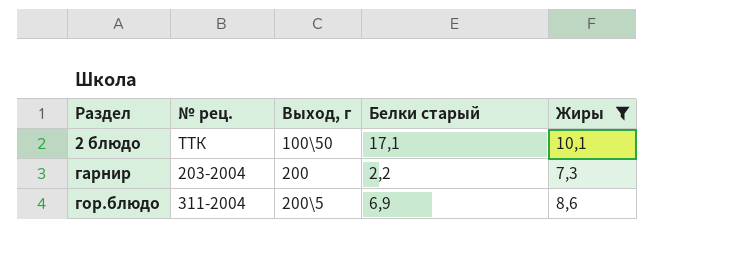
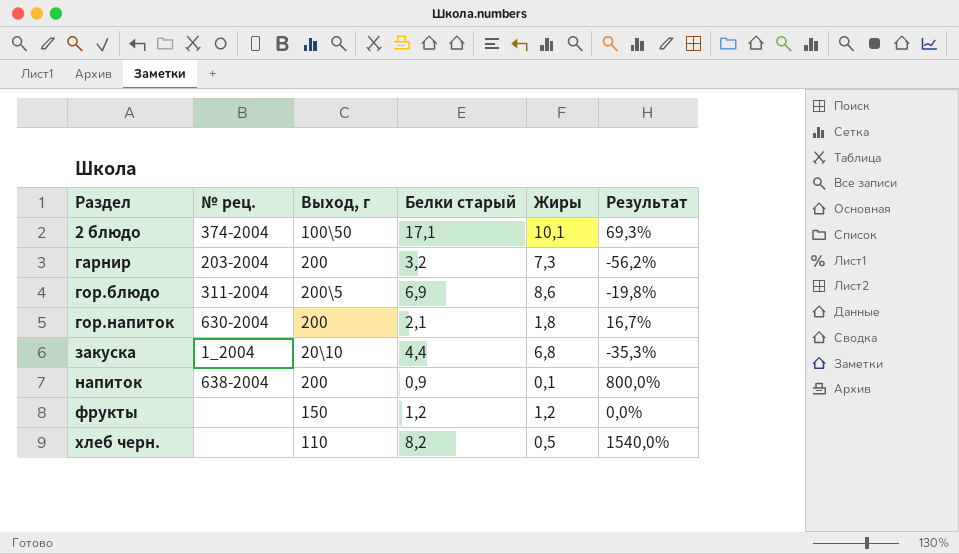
filter: Жиры >= 7,3 -> none
column Результат | formula: none -> ([Белки старый] - [Жиры]) / [Жиры]
2 блюдо | № рец.: ТТК -> 374-2004
гарнир | Белки старый: 2,2 -> 3,2

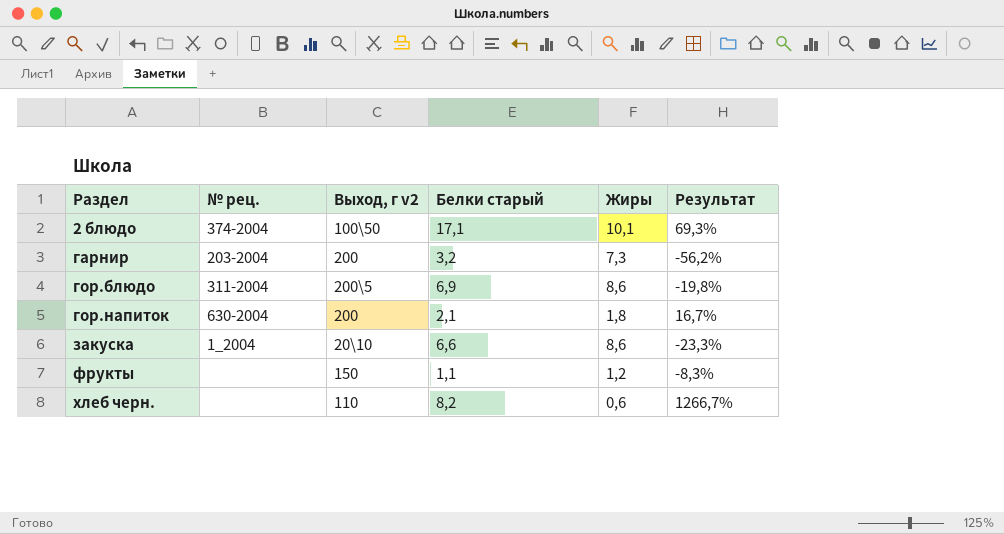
column name: Выход, г -> Выход, г v2
row напиток: 638-2004 | 200 | 0,9 | 0,1 | 800,0% -> none
закуска | Белки старый: 4,4 -> 6,6
закуска | Жиры: 6,8 -> 8,6
закуска | Результат: -35,3% -> -23,3%
фрукты | Белки старый: 1,2 -> 1,1
фрукты | Результат: 0,0% -> -8,3%
хлеб черн. | Жиры: 0,5 -> 0,6
хлеб черн. | Результат: 1540,0% -> 1266,7%

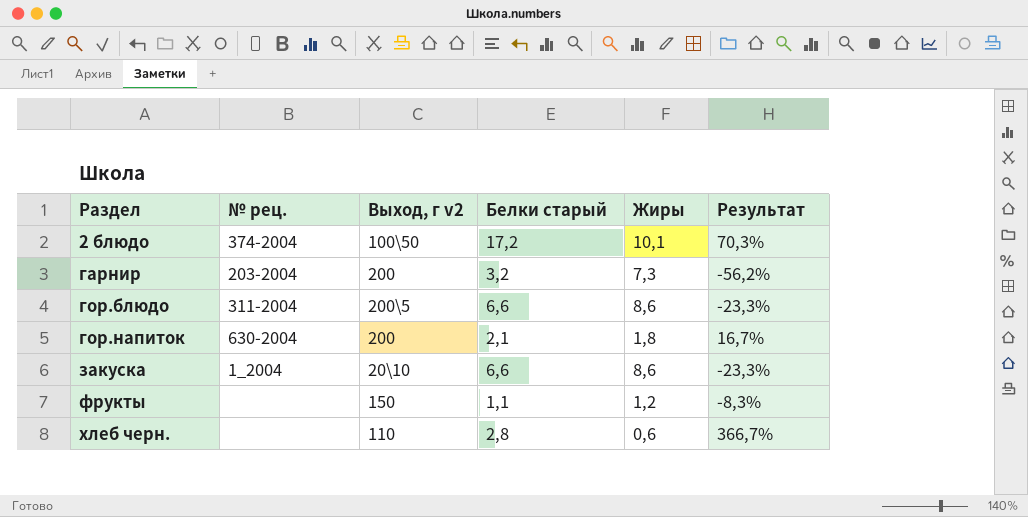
2 блюдо | Белки старый: 17,1 -> 17,2
2 блюдо | Результат: 69,3% -> 70,3%
гор.блюдо | Белки старый: 6,9 -> 6,6
гор.блюдо | Результат: -19,8% -> -23,3%
хлеб черн. | Белки старый: 8,2 -> 2,8
хлеб черн. | Результат: 1266,7% -> 366,7%

